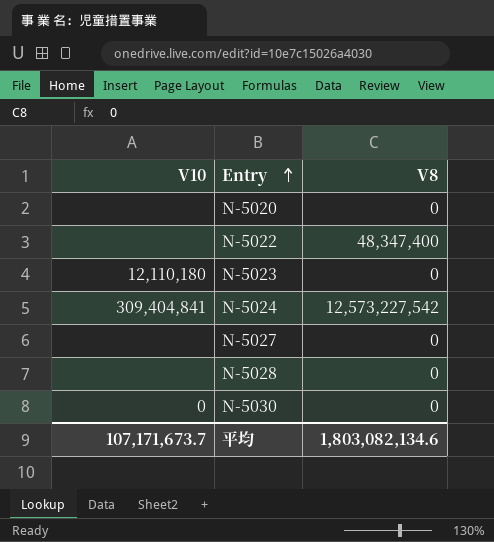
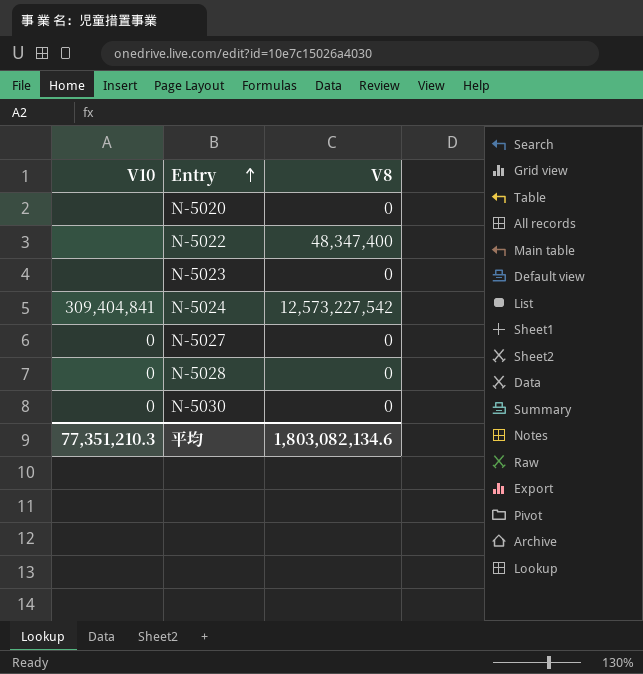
N-5023 | V10: 12,110,180 -> none
N-5027 | V10: none -> 0
N-5028 | V10: none -> 0
平均 | V10: 107,171,673.7 -> 77,351,210.3

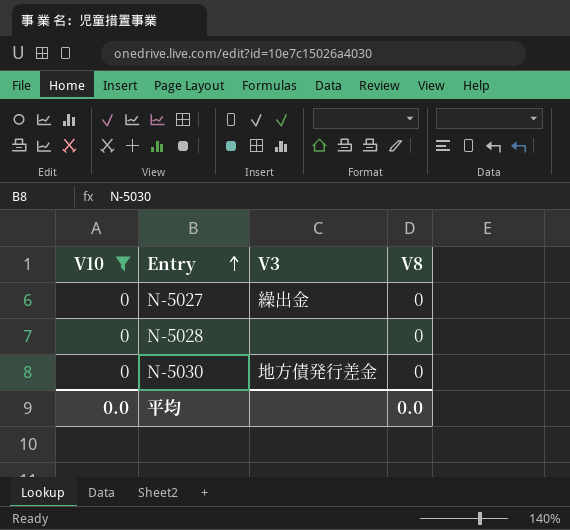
filter: none -> V10 = 0
column V3 | position: none -> 3
平均 | V10: 77,351,210.3 -> 0.0
平均 | V8: 1,803,082,134.6 -> 0.0

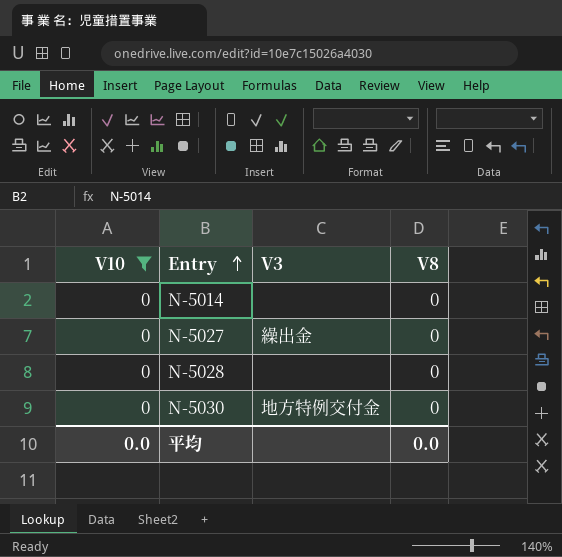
row N-5014: none -> 0 | none | 0
N-5030 | V3: 地方債発行差金 -> 地方特例交付金

